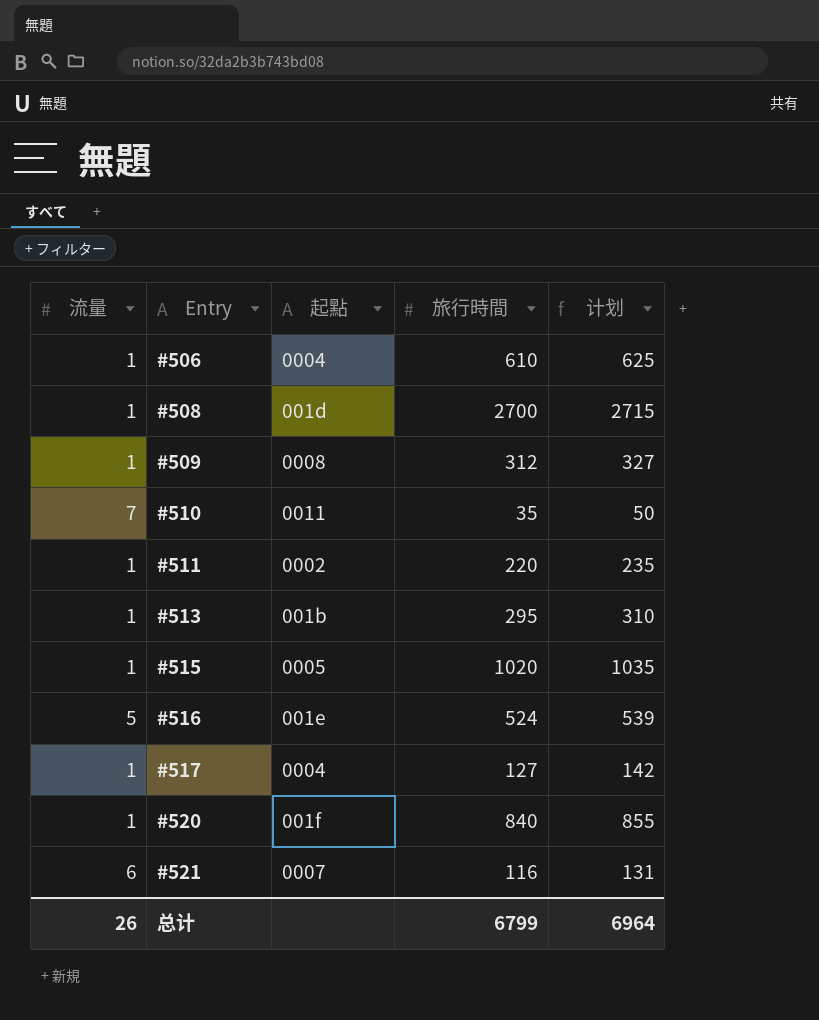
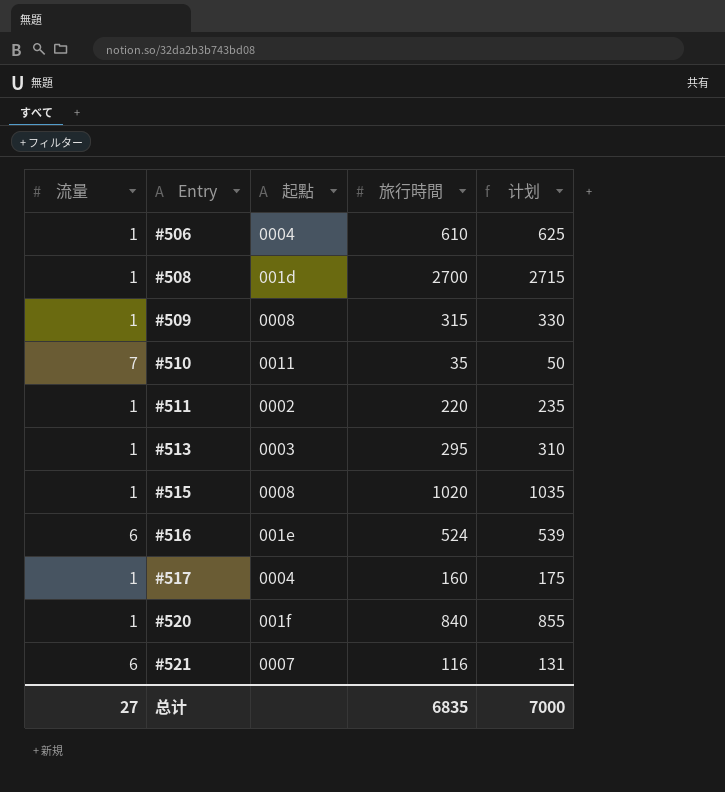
#509 | 旅行時間: 312 -> 315
#509 | 计划: 327 -> 330
#513 | 起點: 001b -> 0003
#515 | 起點: 0005 -> 0008
#516 | 流量: 5 -> 6
#517 | 旅行時間: 127 -> 160
#517 | 计划: 142 -> 175
总计 | 流量: 26 -> 27
总计 | 旅行時間: 6799 -> 6835
总计 | 计划: 6964 -> 7000

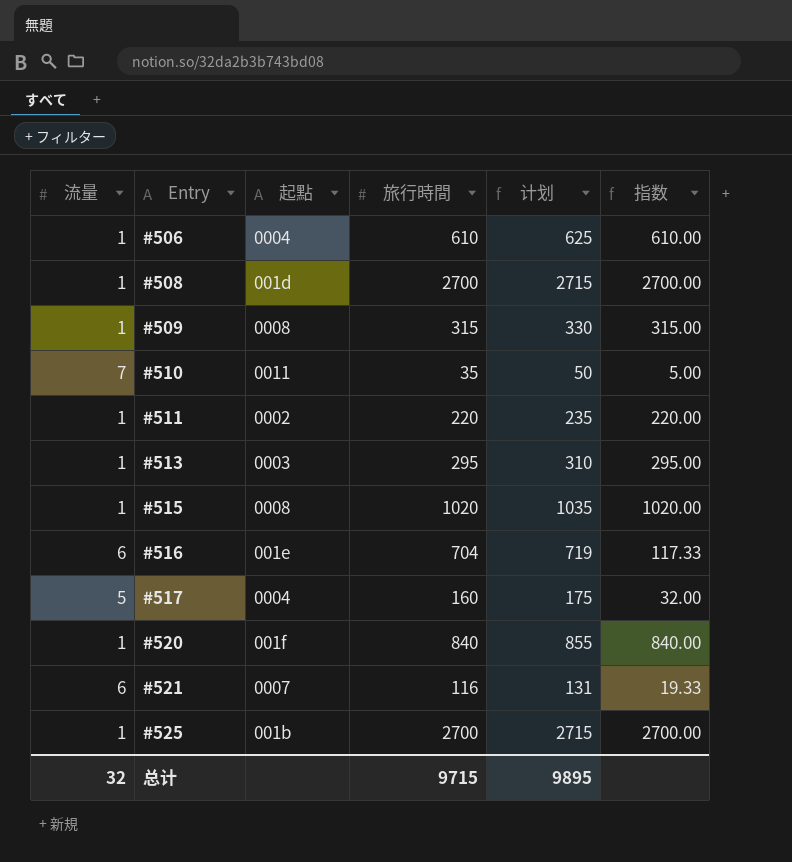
column 指数 | formula: none -> [旅行時間] / [流量]
#516 | 旅行時間: 524 -> 704
#516 | 计划: 539 -> 719
#517 | 流量: 1 -> 5
row #525: none -> 1 | 001b | 2700 | 2715 | 2700.00
总计 | 流量: 27 -> 32
总计 | 旅行時間: 6835 -> 9715
总计 | 计划: 7000 -> 9895

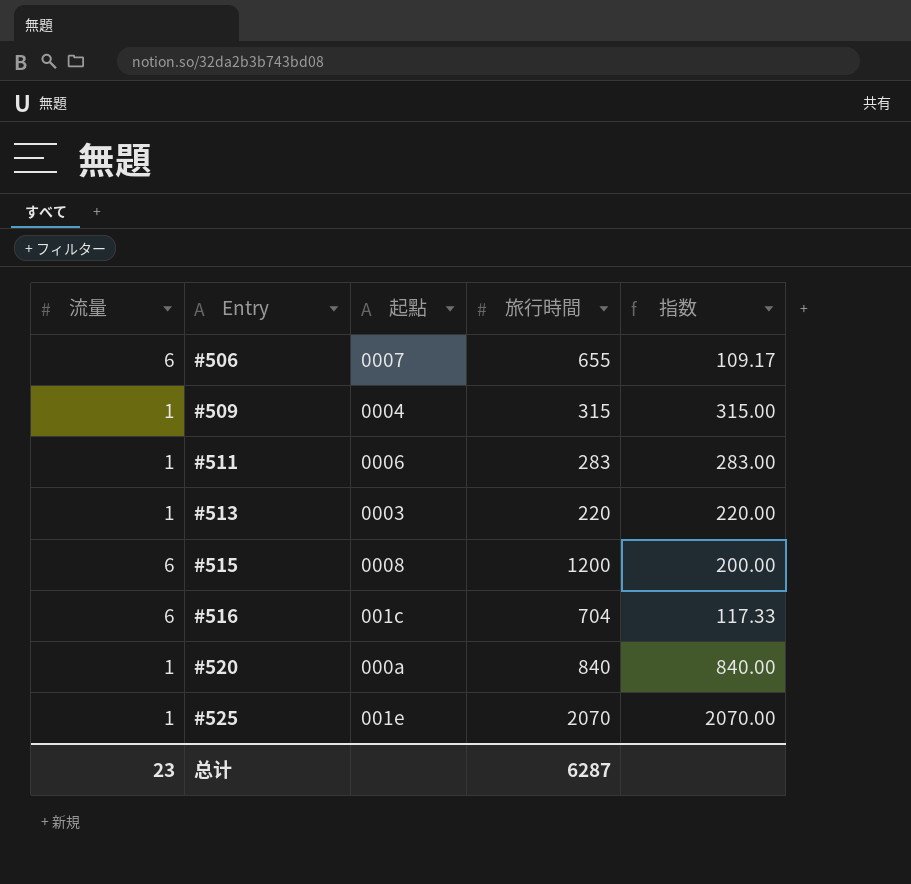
column 计划 | formula: [旅行時間] + 15 -> none
row #508: 1 | 001d | 2700 | 2715 | 2700.00 -> none
row #510: 7 | 0011 | 35 | 50 | 5.00 -> none
row #517: 5 | 0004 | 160 | 175 | 32.00 -> none
row #521: 6 | 0007 | 116 | 131 | 19.33 -> none
#506 | 流量: 1 -> 6
#506 | 起點: 0004 -> 0007
#506 | 旅行時間: 610 -> 655
#506 | 指数: 610.00 -> 109.17
#509 | 起點: 0008 -> 0004
#511 | 起點: 0002 -> 0006
#511 | 旅行時間: 220 -> 283
#511 | 指数: 220.00 -> 283.00
#513 | 旅行時間: 295 -> 220
#513 | 指数: 295.00 -> 220.00
#515 | 流量: 1 -> 6
#515 | 旅行時間: 1020 -> 1200
#515 | 指数: 1020.00 -> 200.00
#516 | 起點: 001e -> 001c
#520 | 起點: 001f -> 000a
#525 | 起點: 001b -> 001e
#525 | 旅行時間: 2700 -> 2070
#525 | 指数: 2700.00 -> 2070.00
总计 | 流量: 32 -> 23
总计 | 旅行時間: 9715 -> 6287

